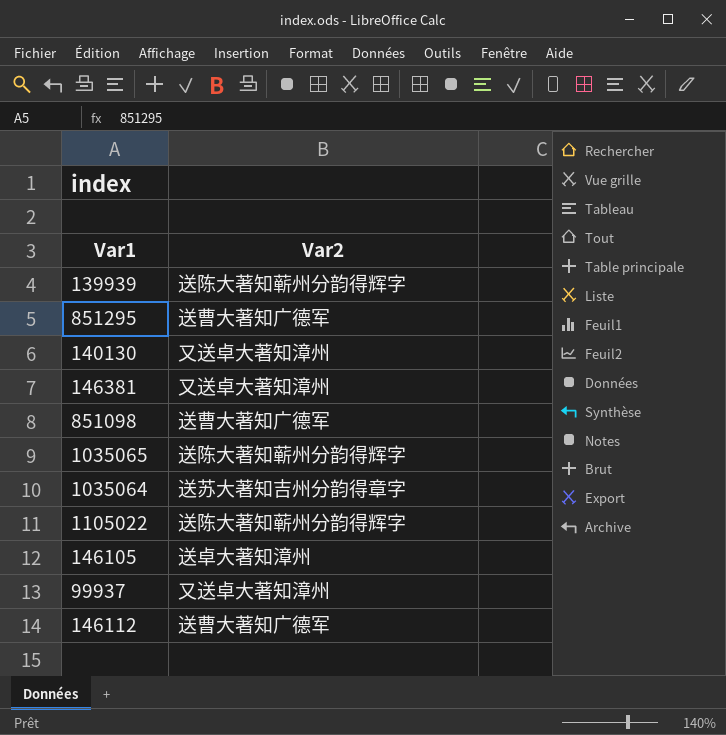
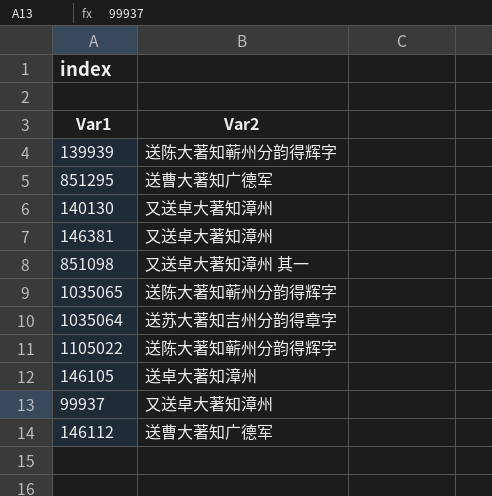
851098 | Var2: 送曹大著知广德军 -> 又送卓大著知漳州 其一

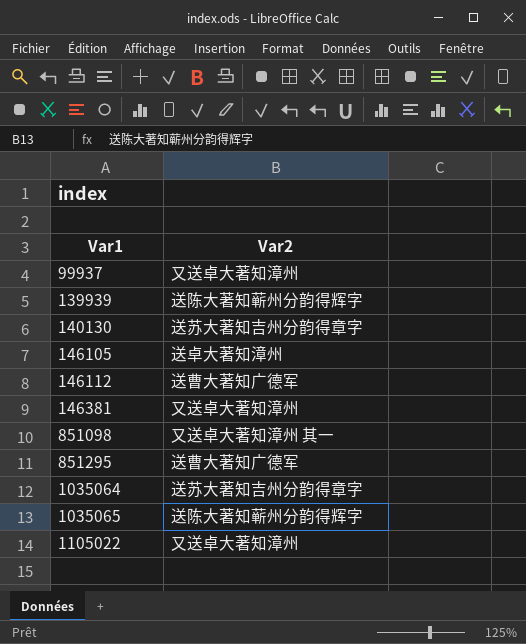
row order: none -> Var1 ascending
140130 | Var2: 又送卓大著知漳州 -> 送苏大著知吉州分韵得章字
1105022 | Var2: 送陈大著知蕲州分韵得辉字 -> 又送卓大著知漳州

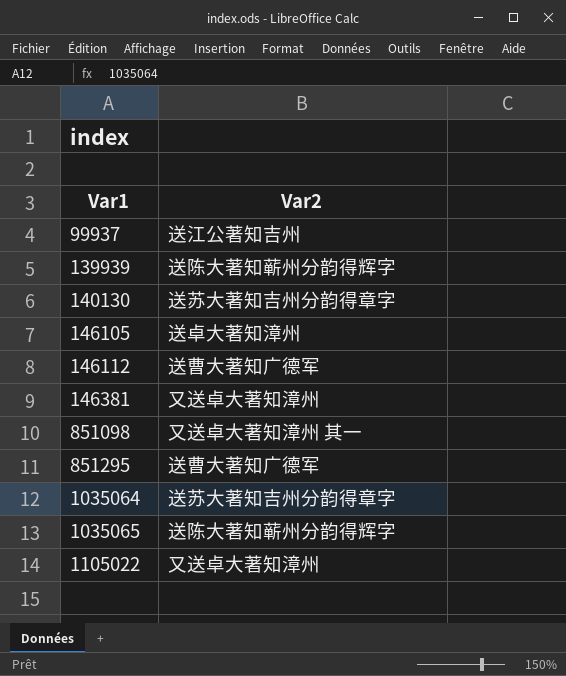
99937 | Var2: 又送卓大著知漳州 -> 送江公著知吉州

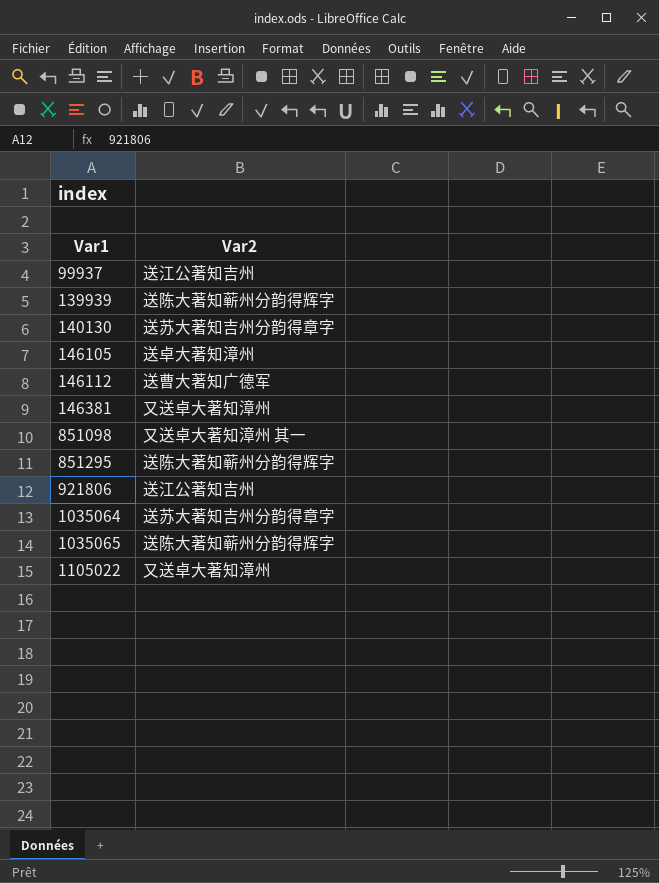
851295 | Var2: 送曹大著知广德军 -> 送陈大著知蕲州分韵得辉字
row 921806: none -> 送江公著知吉州

